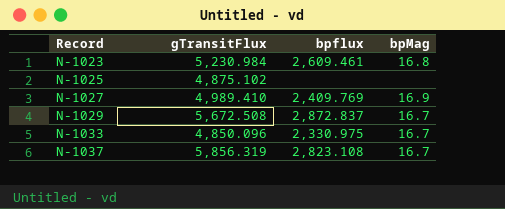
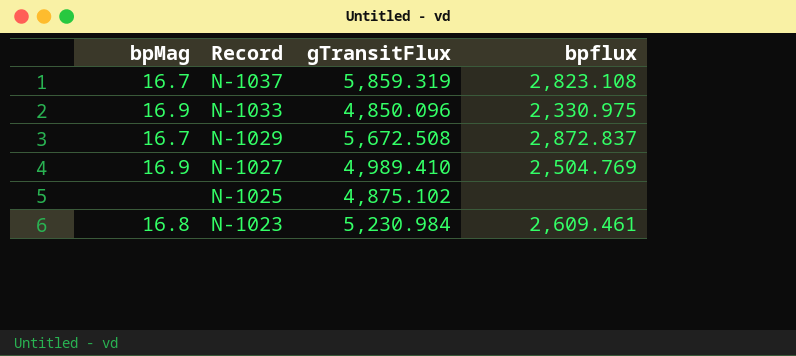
row order: Record ascending -> Record descending
column bpMag | position: 4 -> 1
N-1037 | gTransitFlux: 5,856.319 -> 5,859.319
N-1033 | bpMag: 16.7 -> 16.9
N-1027 | bpflux: 2,409.769 -> 2,504.769

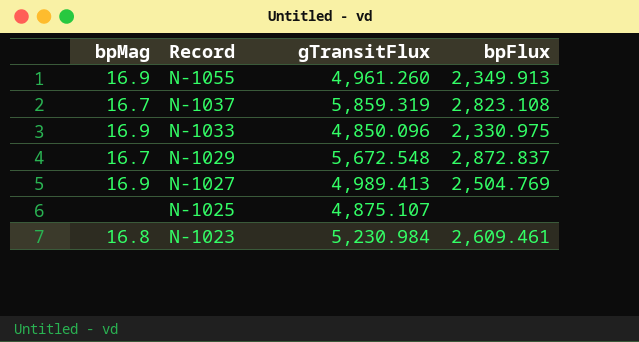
column name: bpflux -> bpFlux
row N-1055: none -> 16.9 | 4,961.260 | 2,349.913
N-1029 | gTransitFlux: 5,672.508 -> 5,672.548
N-1027 | gTransitFlux: 4,989.410 -> 4,989.413
N-1025 | gTransitFlux: 4,875.102 -> 4,875.107

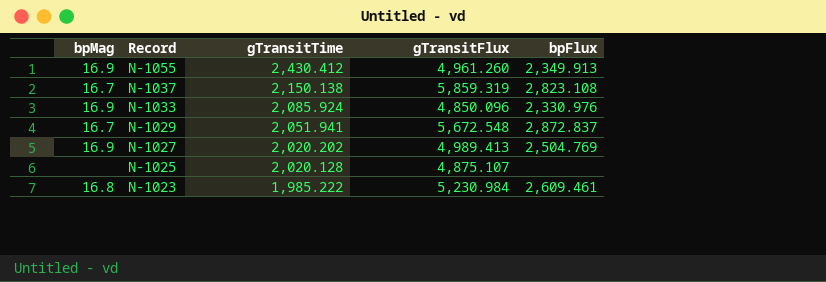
column gTransitTime | position: none -> 3
N-1033 | bpFlux: 2,330.975 -> 2,330.976

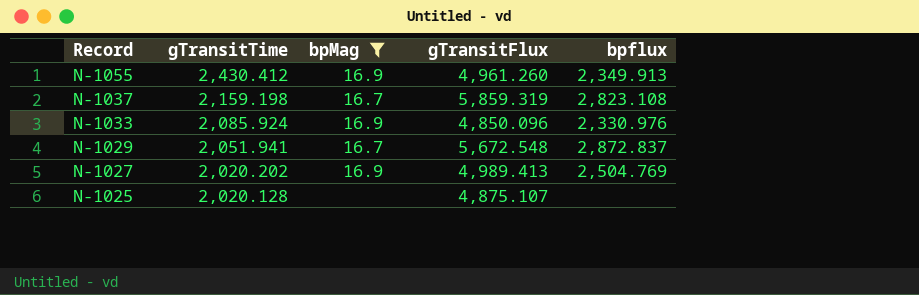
filter: none -> bpMag != 16.8
column bpMag | position: 1 -> 3
column name: bpFlux -> bpflux
N-1037 | gTransitTime: 2,150.138 -> 2,159.198

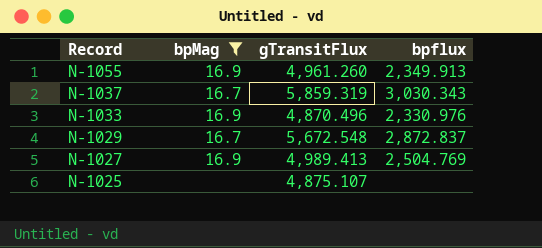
column gTransitTime | position: 2 -> none
N-1037 | bpflux: 2,823.108 -> 3,030.343
N-1033 | gTransitFlux: 4,850.096 -> 4,870.496

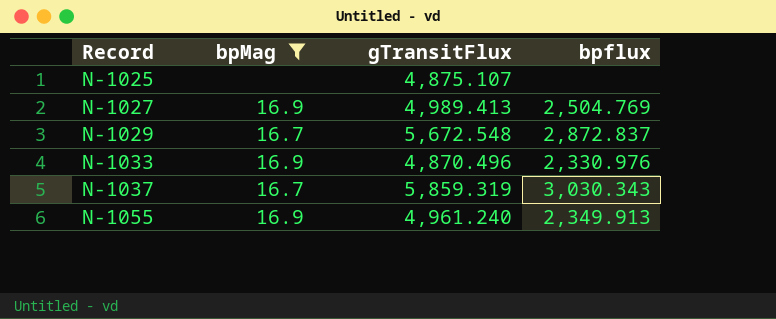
row order: Record descending -> Record ascending
N-1055 | gTransitFlux: 4,961.260 -> 4,961.240

